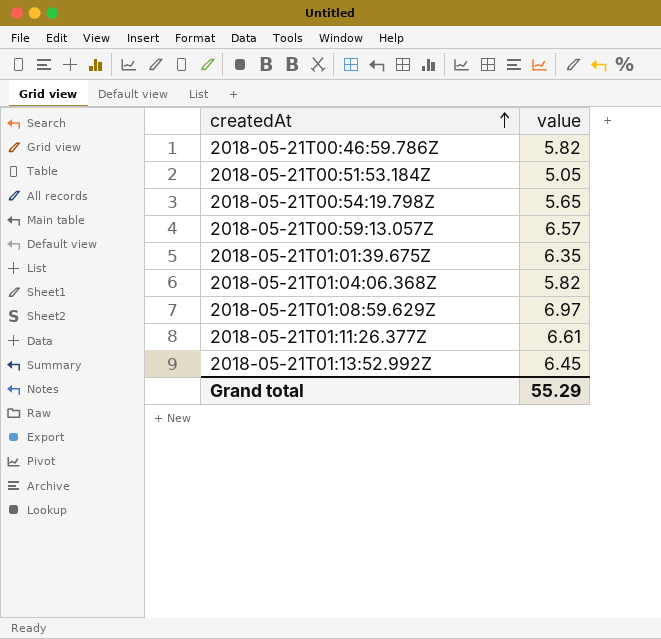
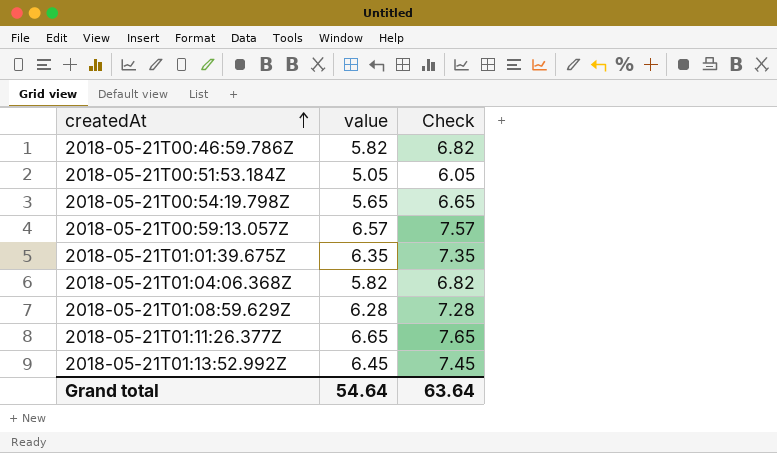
column Check | formula: none -> [value] + 1
2018-05-21T01:08:59.629Z | value: 6.97 -> 6.28
2018-05-21T01:11:26.377Z | value: 6.61 -> 6.65
Grand total | value: 55.29 -> 54.64

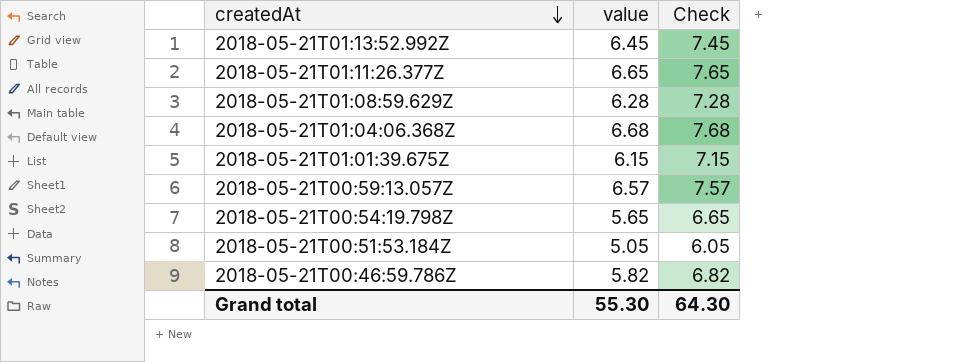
row order: createdAt ascending -> createdAt descending
2018-05-21T01:04:06.368Z | value: 5.82 -> 6.68
2018-05-21T01:04:06.368Z | Check: 6.82 -> 7.68
2018-05-21T01:01:39.675Z | value: 6.35 -> 6.15
2018-05-21T01:01:39.675Z | Check: 7.35 -> 7.15
Grand total | value: 54.64 -> 55.30
Grand total | Check: 63.64 -> 64.30

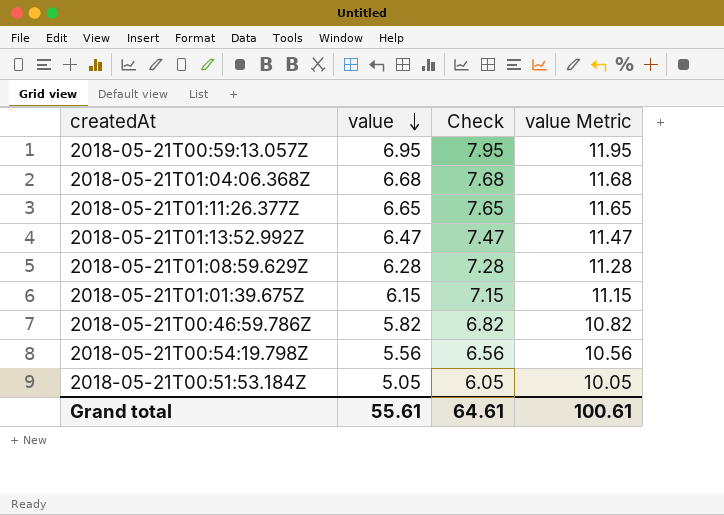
row order: createdAt descending -> value descending
column value Metric | formula: none -> [value] + 5
2018-05-21T00:59:13.057Z | value: 6.57 -> 6.95
2018-05-21T00:59:13.057Z | Check: 7.57 -> 7.95
2018-05-21T01:13:52.992Z | value: 6.45 -> 6.47
2018-05-21T01:13:52.992Z | Check: 7.45 -> 7.47
2018-05-21T00:54:19.798Z | value: 5.65 -> 5.56
2018-05-21T00:54:19.798Z | Check: 6.65 -> 6.56
Grand total | value: 55.30 -> 55.61
Grand total | Check: 64.30 -> 64.61

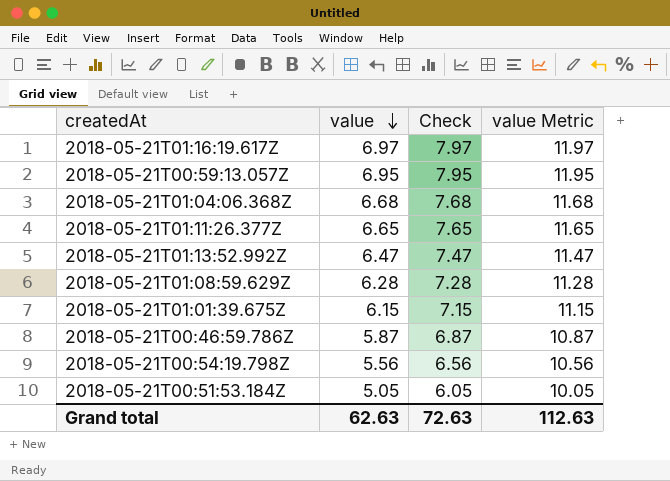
row 2018-05-21T01:16:19.617Z: none -> 6.97 | 7.97 | 11.97
2018-05-21T00:46:59.786Z | value: 5.82 -> 5.87
2018-05-21T00:46:59.786Z | Check: 6.82 -> 6.87
2018-05-21T00:46:59.786Z | value Metric: 10.82 -> 10.87
Grand total | value: 55.61 -> 62.63
Grand total | Check: 64.61 -> 72.63
Grand total | value Metric: 100.61 -> 112.63

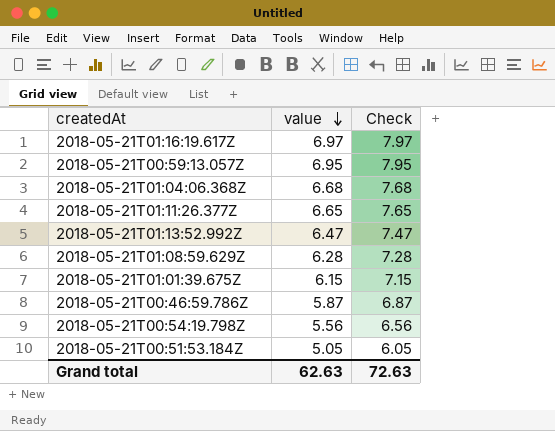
column value Metric | formula: [value] + 5 -> none

